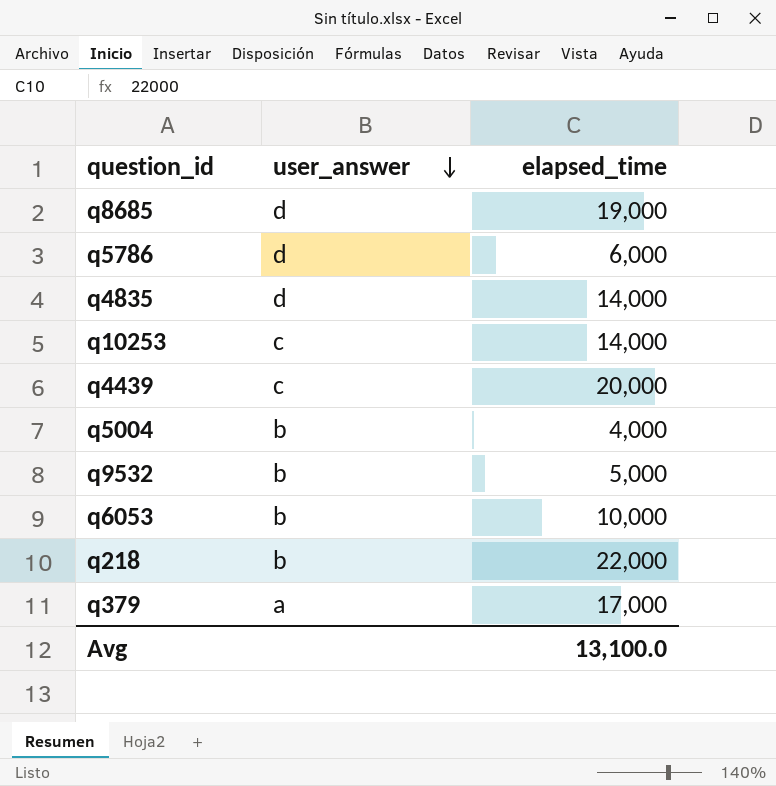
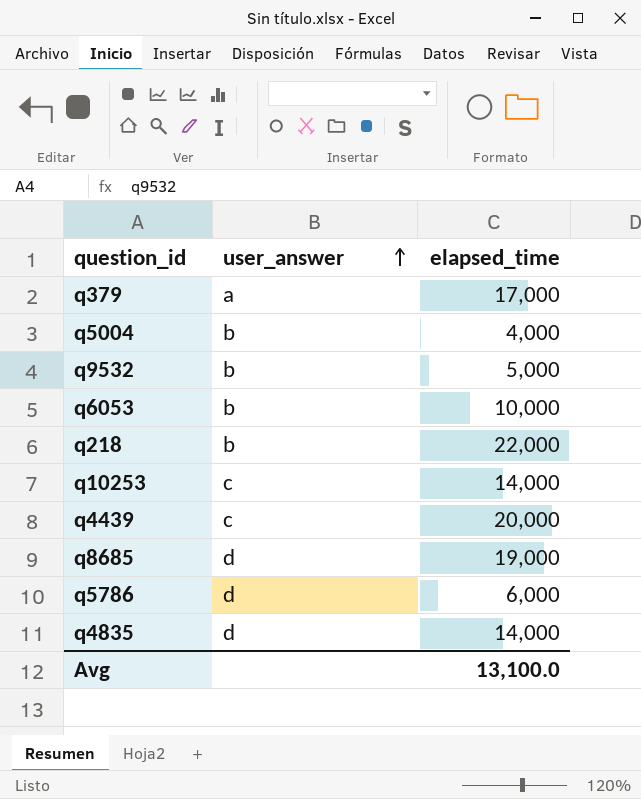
row order: user_answer descending -> user_answer ascending

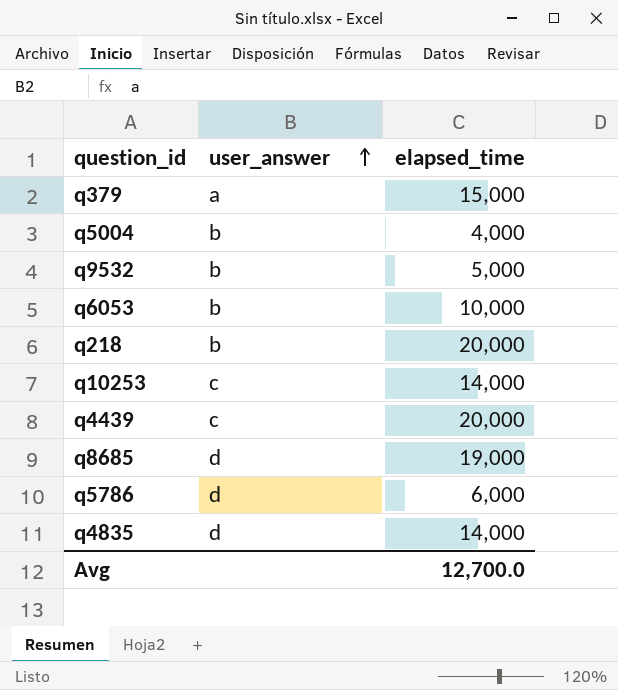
q379 | elapsed_time: 17,000 -> 15,000
q218 | elapsed_time: 22,000 -> 20,000
Avg | elapsed_time: 13,100.0 -> 12,700.0

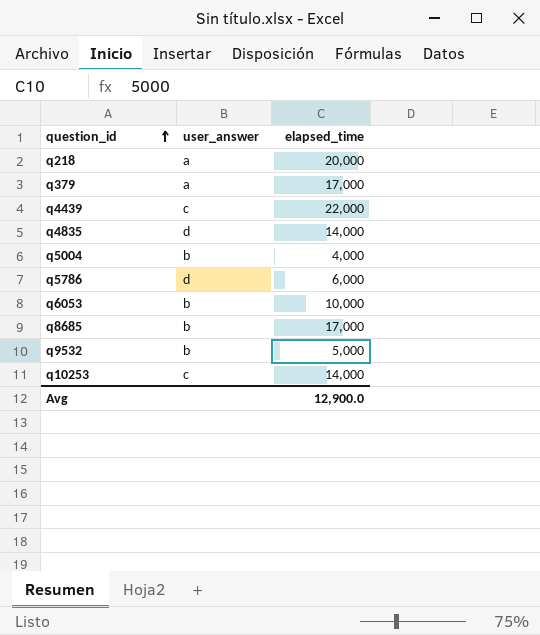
row order: user_answer ascending -> question_id ascending
q218 | user_answer: b -> a
q379 | elapsed_time: 15,000 -> 17,000
q4439 | elapsed_time: 20,000 -> 22,000
q8685 | user_answer: d -> b
q8685 | elapsed_time: 19,000 -> 17,000
Avg | elapsed_time: 12,700.0 -> 12,900.0

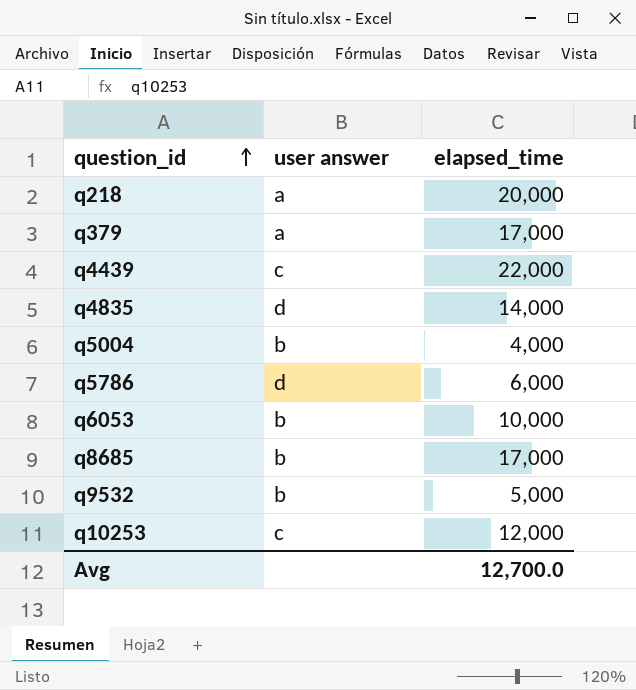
column name: user_answer -> user answer
q10253 | elapsed_time: 14,000 -> 12,000
Avg | elapsed_time: 12,900.0 -> 12,700.0

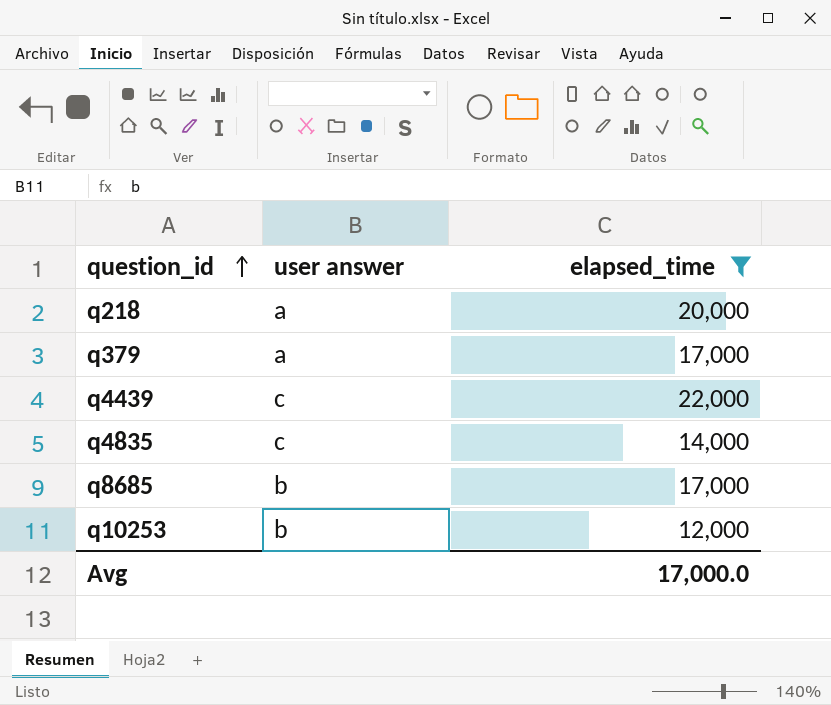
filter: none -> elapsed_time >= 12,000
q4835 | user answer: d -> c
q10253 | user answer: c -> b
Avg | elapsed_time: 12,700.0 -> 17,000.0

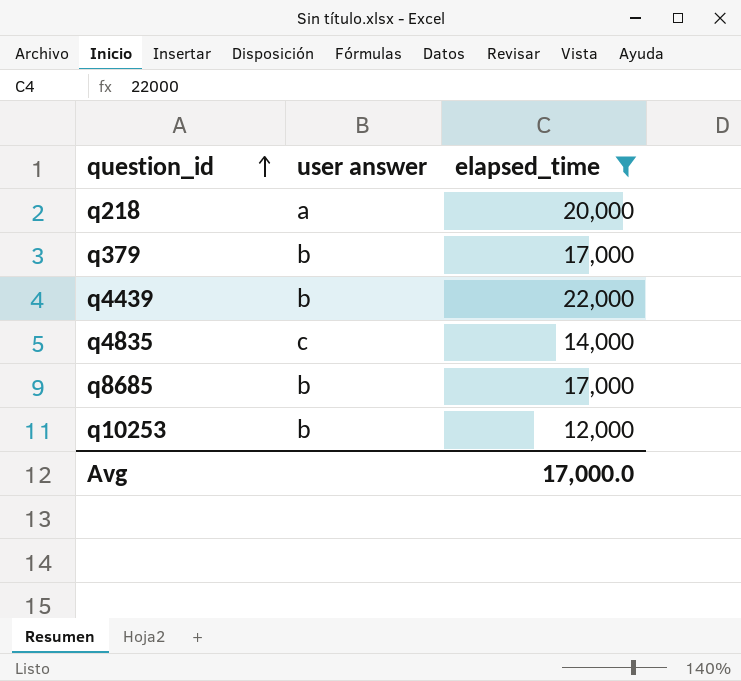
q379 | user answer: a -> b
q4439 | user answer: c -> b

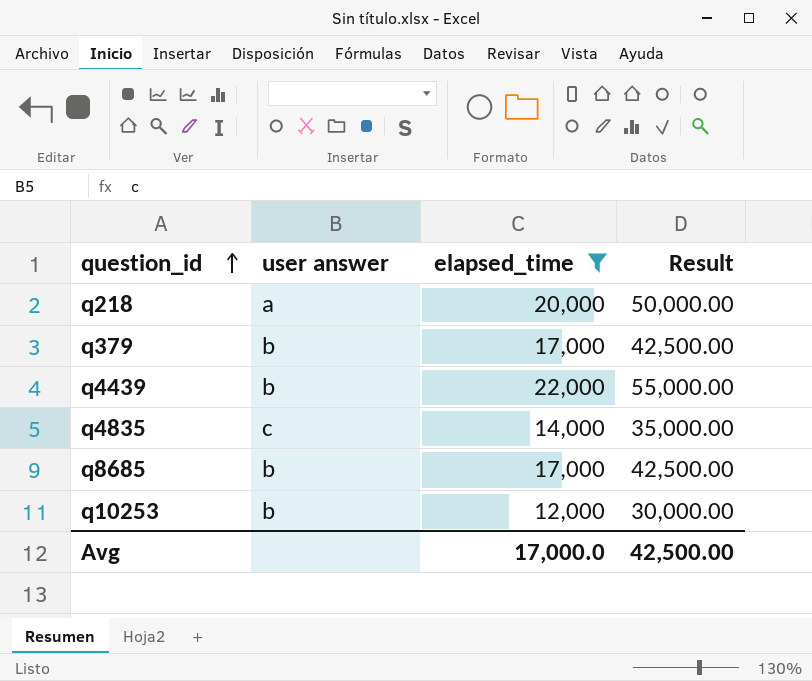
column Result | formula: none -> [elapsed_time] * 2.5

